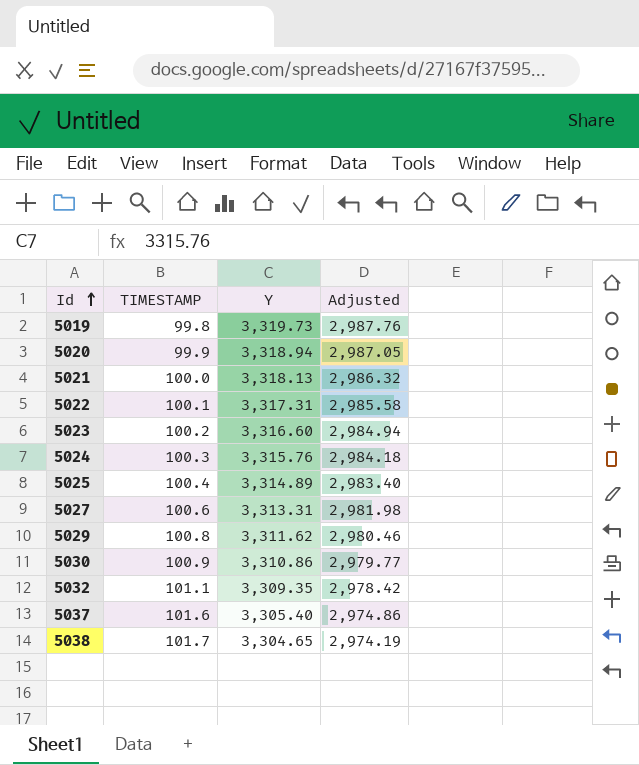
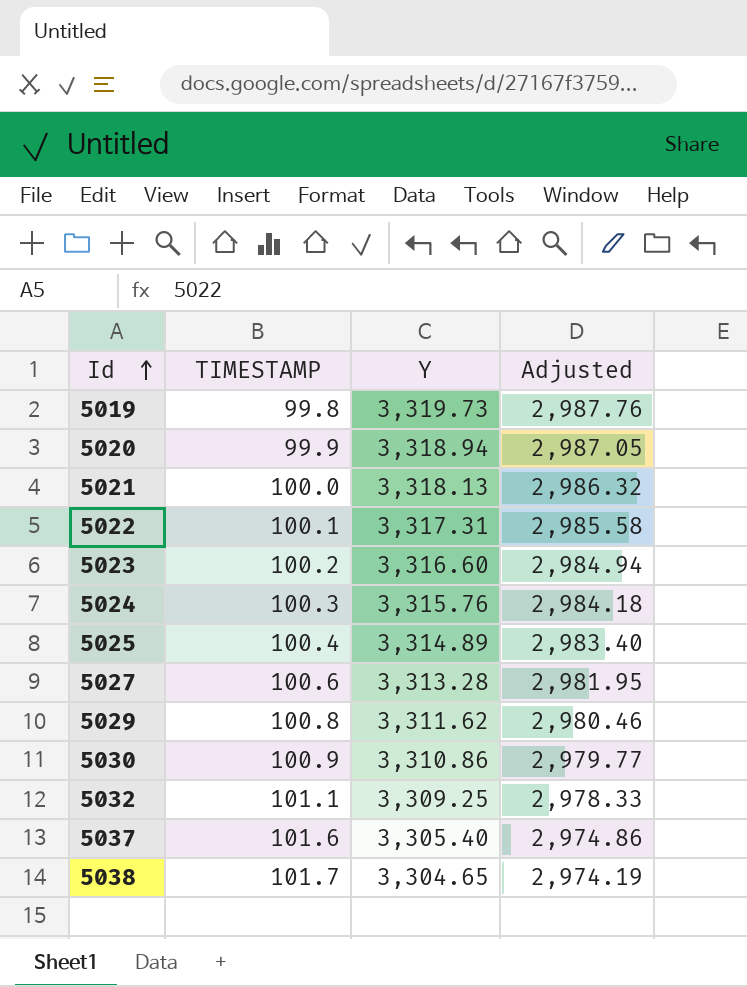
5027 | Y: 3,313.31 -> 3,313.28
5027 | Adjusted: 2,981.98 -> 2,981.95
5032 | Y: 3,309.35 -> 3,309.25
5032 | Adjusted: 2,978.42 -> 2,978.33

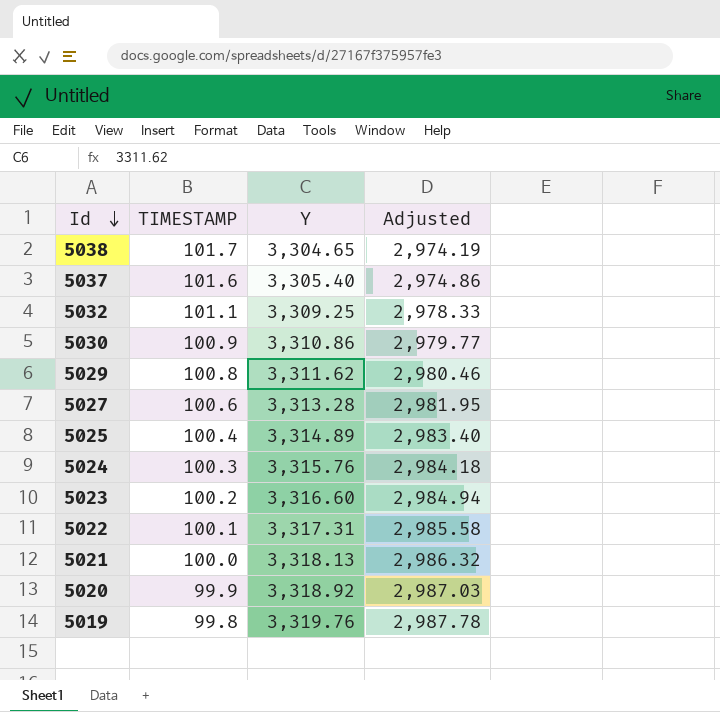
row order: Id ascending -> Id descending
5020 | Y: 3,318.94 -> 3,318.92
5020 | Adjusted: 2,987.05 -> 2,987.03
5019 | Y: 3,319.73 -> 3,319.76
5019 | Adjusted: 2,987.76 -> 2,987.78

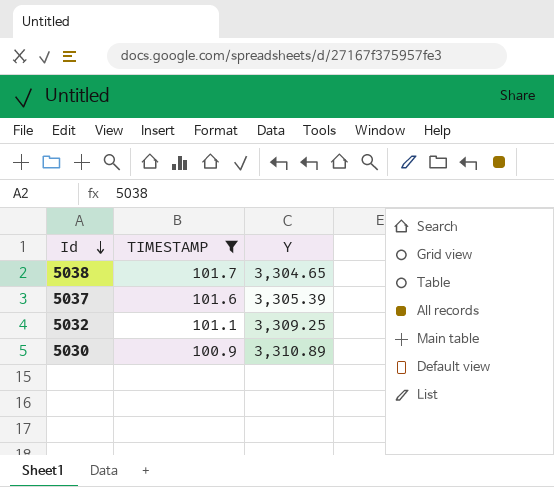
filter: none -> TIMESTAMP >= 100.9
column Adjusted | formula: [Y] * 0.9 -> none
5037 | Y: 3,305.40 -> 3,305.39
5030 | Y: 3,310.86 -> 3,310.89

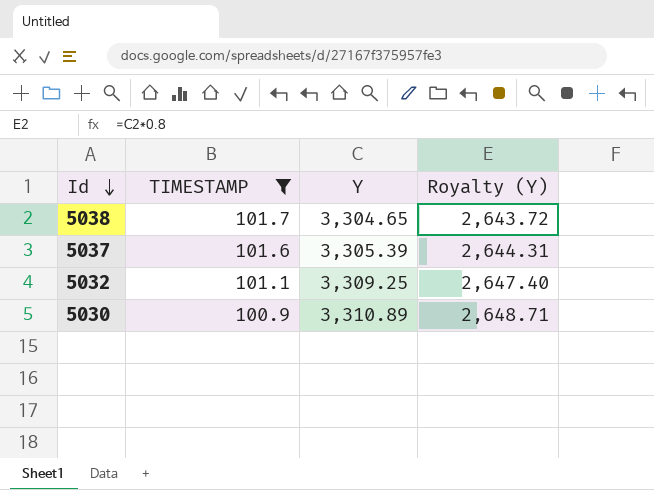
column Royalty (Y) | formula: none -> [Y] * 0.8

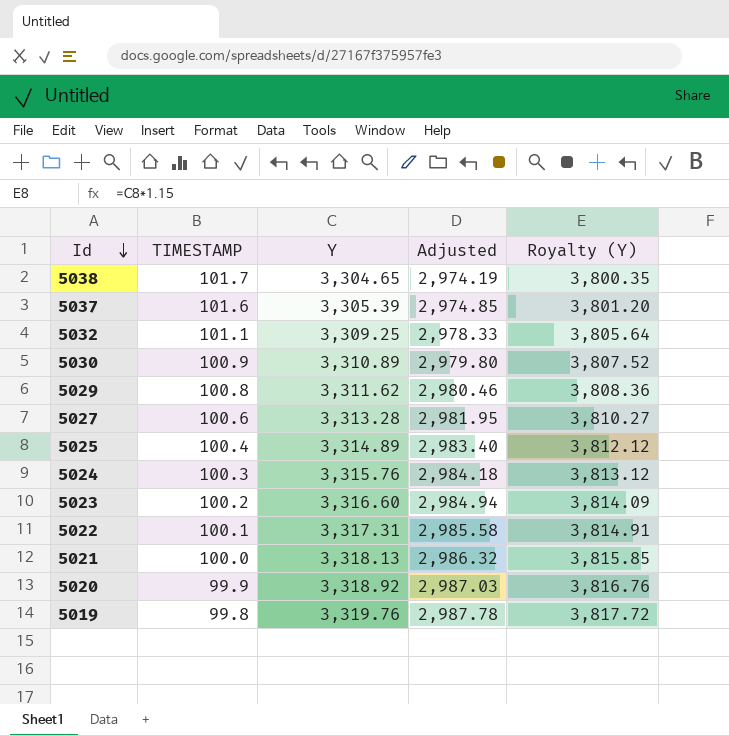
filter: TIMESTAMP >= 100.9 -> none
column Adjusted | formula: none -> [Y] * 0.9
column Royalty (Y) | formula: [Y] * 0.8 -> [Y] * 1.15

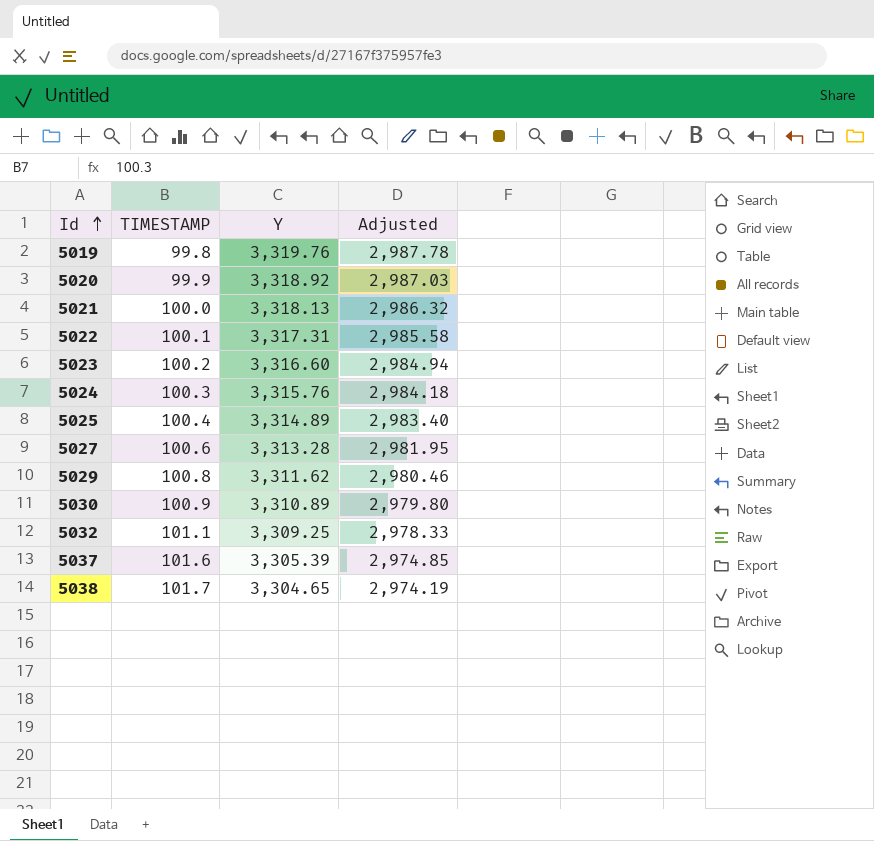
row order: Id descending -> Id ascending
column Royalty (Y) | formula: [Y] * 1.15 -> none

